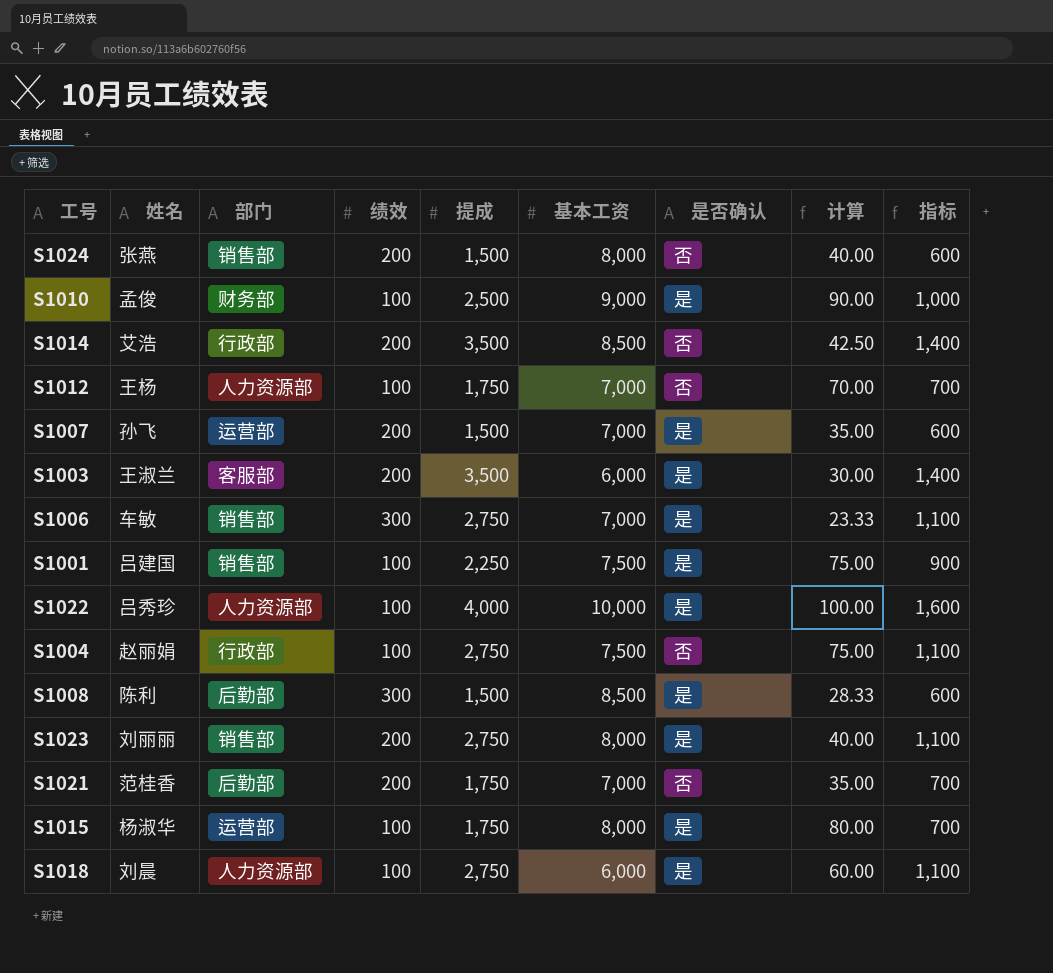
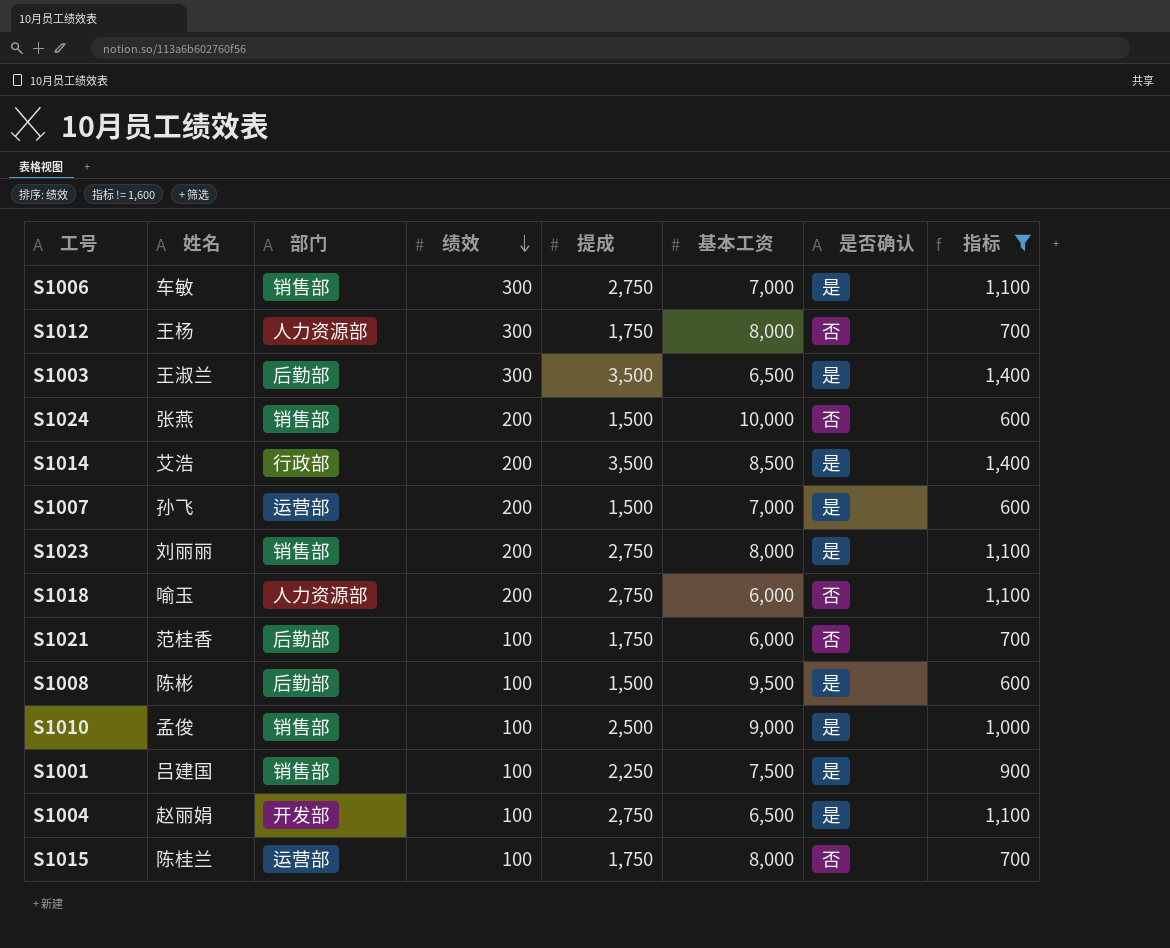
filter: none -> 指标 != 1,600
row order: none -> 绩效 descending
column 计算 | formula: [基本工资] / [绩效] -> none
S1012 | 绩效: 100 -> 300
S1012 | 基本工资: 7,000 -> 8,000
S1003 | 部门: 客服部 -> 后勤部
S1003 | 绩效: 200 -> 300
S1003 | 基本工资: 6,000 -> 6,500
S1024 | 基本工资: 8,000 -> 10,000
S1014 | 是否确认: 否 -> 是
S1018 | 姓名: 刘晨 -> 喻玉
S1018 | 绩效: 100 -> 200
S1018 | 是否确认: 是 -> 否
S1021 | 绩效: 200 -> 100
S1021 | 基本工资: 7,000 -> 6,000
S1008 | 姓名: 陈利 -> 陈彬
S1008 | 绩效: 300 -> 100
S1008 | 基本工资: 8,500 -> 9,500
S1010 | 部门: 财务部 -> 销售部
S1004 | 部门: 行政部 -> 开发部
S1004 | 基本工资: 7,500 -> 6,500
S1004 | 是否确认: 否 -> 是
S1015 | 姓名: 杨淑华 -> 陈桂兰
S1015 | 是否确认: 是 -> 否

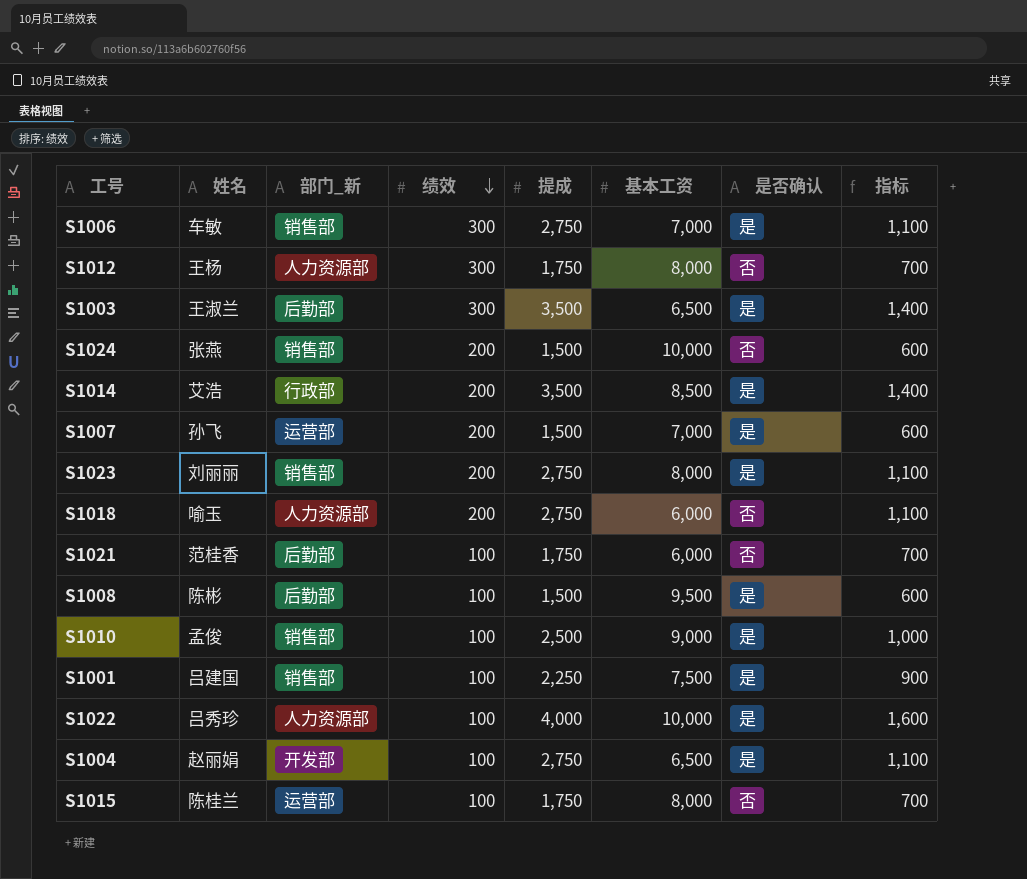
filter: 指标 != 1,600 -> none
column name: 部门 -> 部门_新

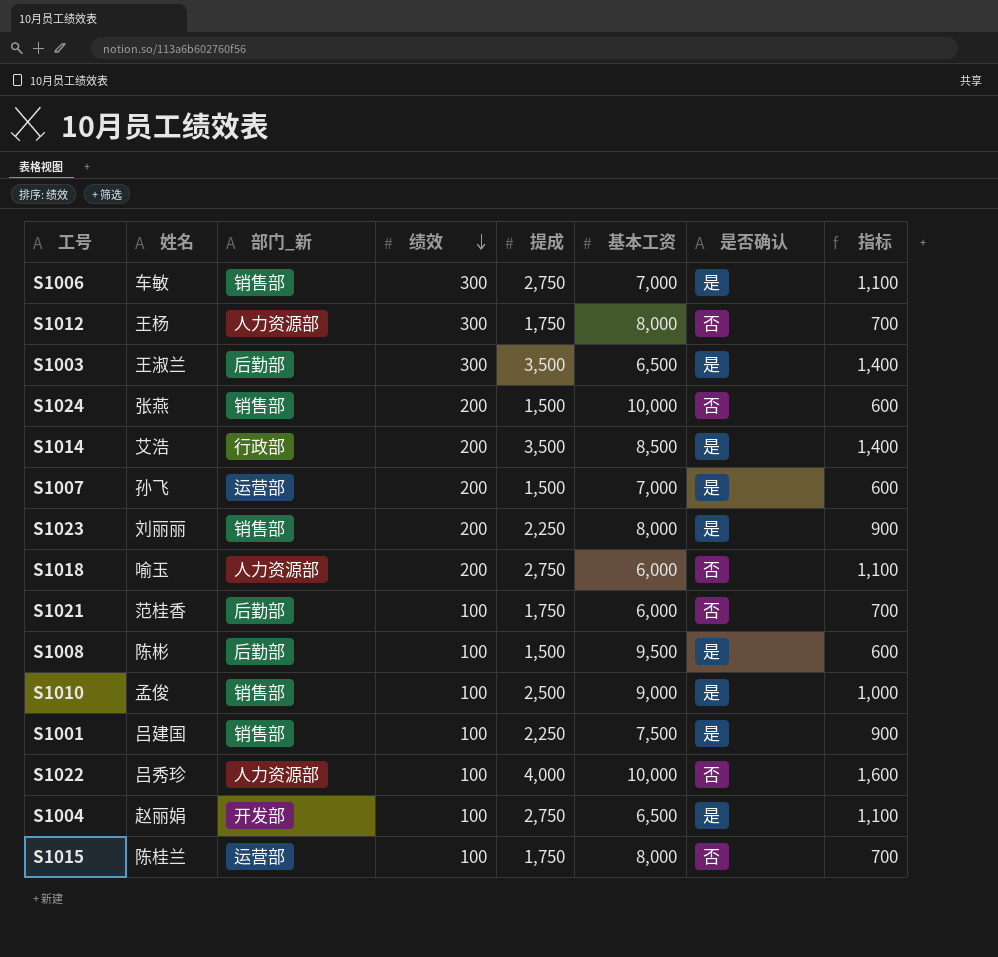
S1023 | 提成: 2,750 -> 2,250
S1023 | 指标: 1,100 -> 900
S1022 | 是否确认: 是 -> 否

